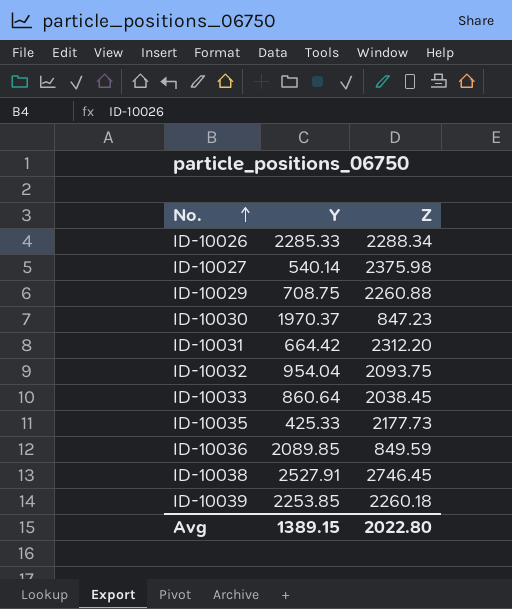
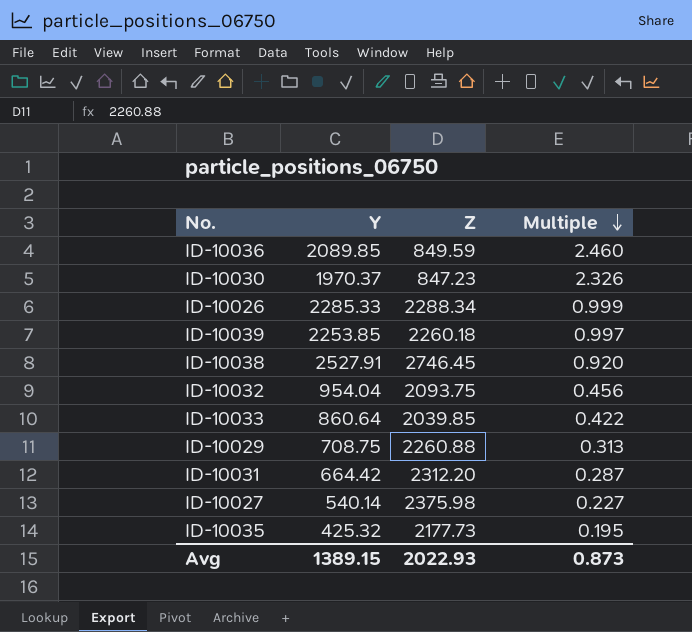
row order: No. ascending -> Multiple descending
column Multiple | formula: none -> [Y] / [Z]
ID-10033 | Z: 2038.45 -> 2039.85
ID-10035 | Y: 425.33 -> 425.32
Avg | Z: 2022.80 -> 2022.93

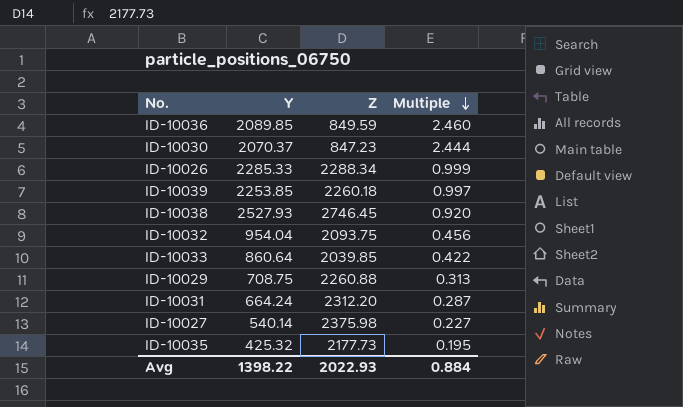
ID-10030 | Y: 1970.37 -> 2070.37
ID-10030 | Multiple: 2.326 -> 2.444
ID-10038 | Y: 2527.91 -> 2527.93
ID-10031 | Y: 664.42 -> 664.24
Avg | Y: 1389.15 -> 1398.22
Avg | Multiple: 0.873 -> 0.884

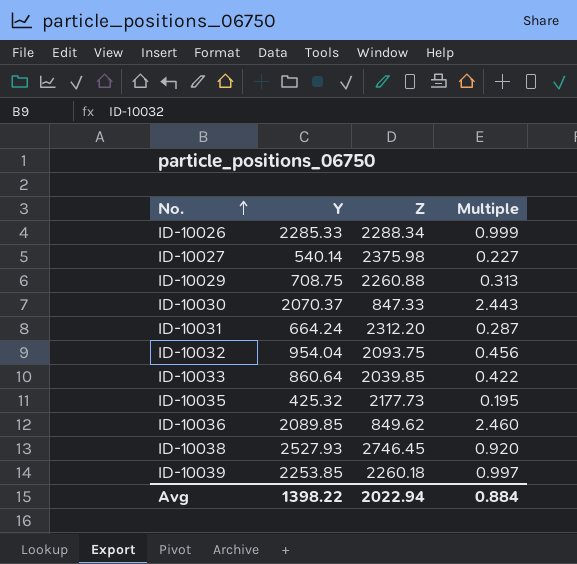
row order: Multiple descending -> No. ascending
ID-10030 | Z: 847.23 -> 847.33
ID-10030 | Multiple: 2.444 -> 2.443
ID-10036 | Z: 849.59 -> 849.62
Avg | Z: 2022.93 -> 2022.94

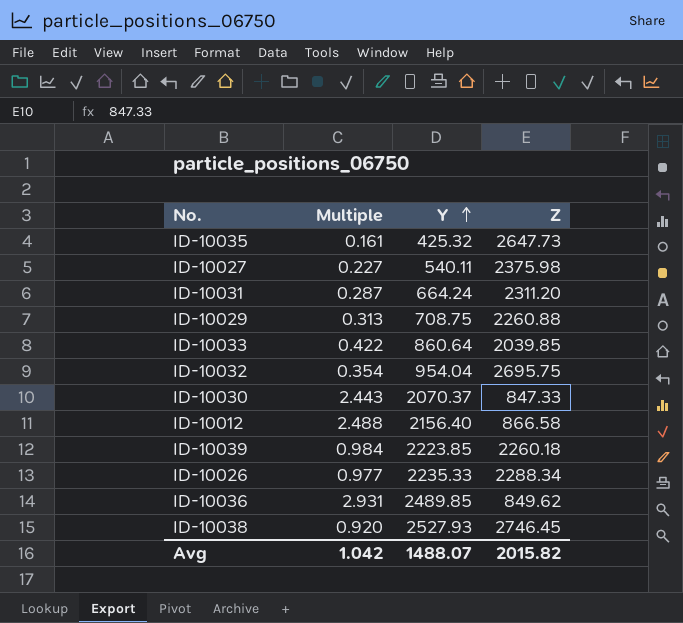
row order: No. ascending -> Y ascending
column Multiple | position: 4 -> 2
ID-10035 | Multiple: 0.195 -> 0.161
ID-10035 | Z: 2177.73 -> 2647.73
ID-10027 | Y: 540.14 -> 540.11
ID-10031 | Z: 2312.20 -> 2311.20
ID-10032 | Multiple: 0.456 -> 0.354
ID-10032 | Z: 2093.75 -> 2695.75
row ID-10012: none -> 2.488 | 2156.40 | 866.58
ID-10039 | Multiple: 0.997 -> 0.984
ID-10039 | Y: 2253.85 -> 2223.85
ID-10026 | Multiple: 0.999 -> 0.977
ID-10026 | Y: 2285.33 -> 2235.33
ID-10036 | Multiple: 2.460 -> 2.931
ID-10036 | Y: 2089.85 -> 2489.85
Avg | Multiple: 0.884 -> 1.042
Avg | Y: 1398.22 -> 1488.07
Avg | Z: 2022.94 -> 2015.82

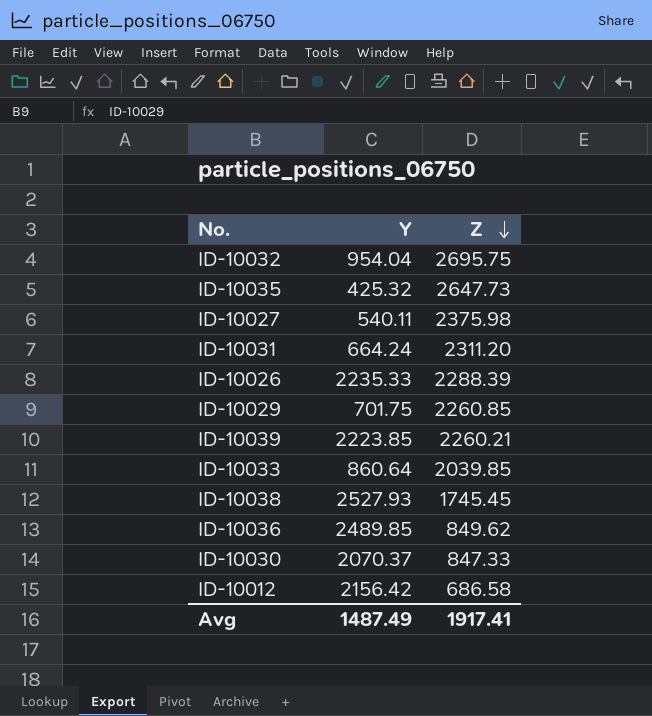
row order: Y ascending -> Z descending
column Multiple | formula: [Y] / [Z] -> none
ID-10026 | Z: 2288.34 -> 2288.39
ID-10029 | Y: 708.75 -> 701.75
ID-10029 | Z: 2260.88 -> 2260.85
ID-10039 | Z: 2260.18 -> 2260.21
ID-10038 | Z: 2746.45 -> 1745.45
ID-10012 | Y: 2156.40 -> 2156.42
ID-10012 | Z: 866.58 -> 686.58
Avg | Y: 1488.07 -> 1487.49
Avg | Z: 2015.82 -> 1917.41

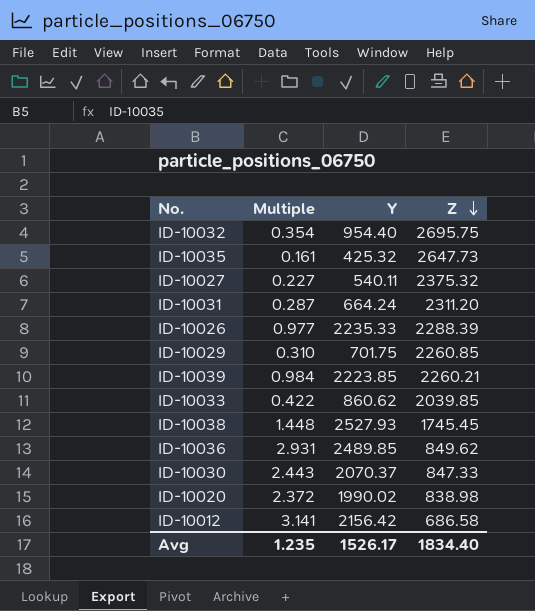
column Multiple | formula: none -> [Y] / [Z]
ID-10032 | Y: 954.04 -> 954.40
ID-10027 | Z: 2375.98 -> 2375.32
ID-10033 | Y: 860.64 -> 860.62
row ID-10020: none -> 2.372 | 1990.02 | 838.98
Avg | Y: 1487.49 -> 1526.17
Avg | Z: 1917.41 -> 1834.40

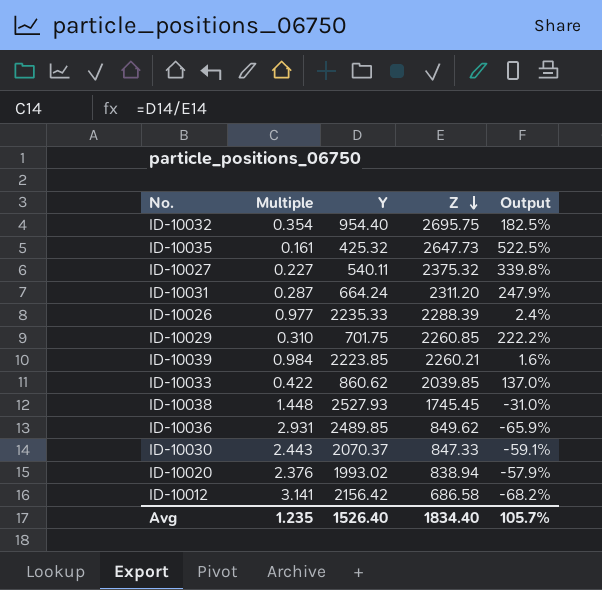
column Output | formula: none -> ([Z] - [Y]) / [Y]
ID-10020 | Multiple: 2.372 -> 2.376
ID-10020 | Y: 1990.02 -> 1993.02
ID-10020 | Z: 838.98 -> 838.94
Avg | Y: 1526.17 -> 1526.40

